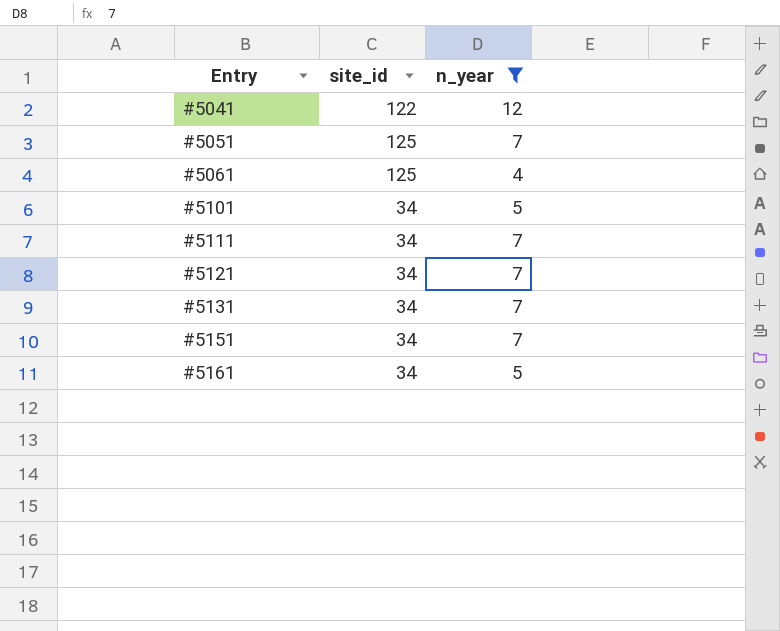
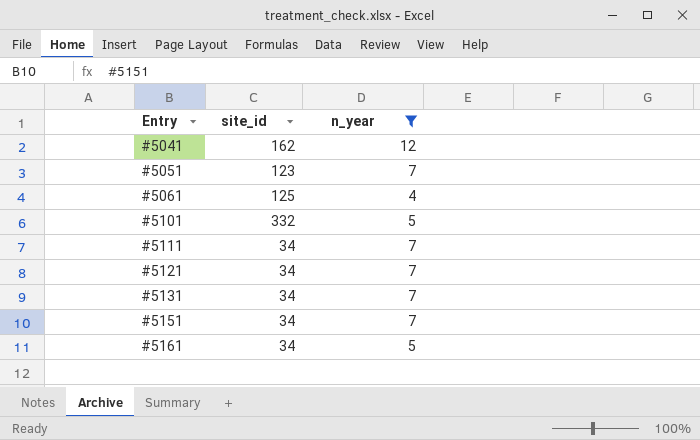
#5041 | site_id: 122 -> 162
#5051 | site_id: 125 -> 123
#5101 | site_id: 34 -> 332

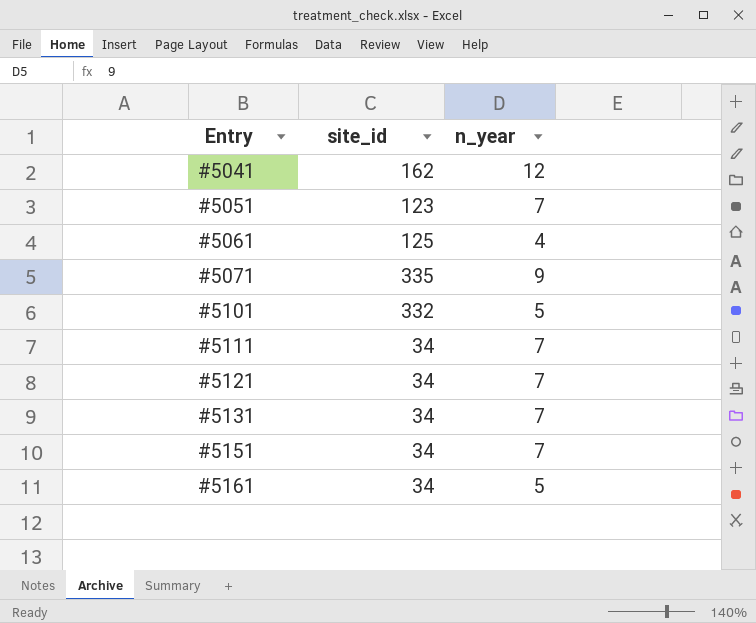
filter: n_year != 9 -> none

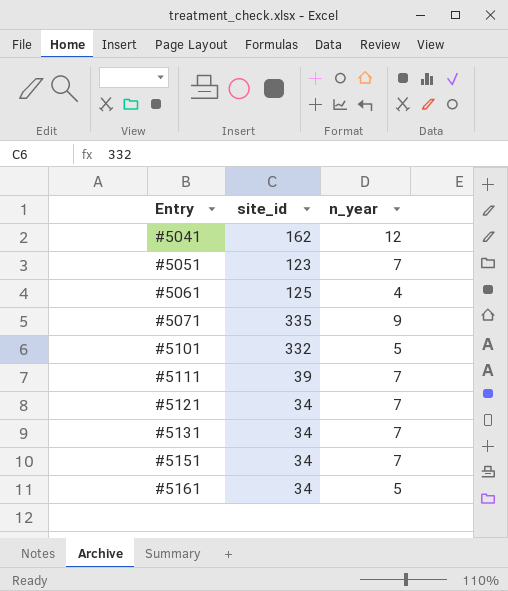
#5111 | site_id: 34 -> 39

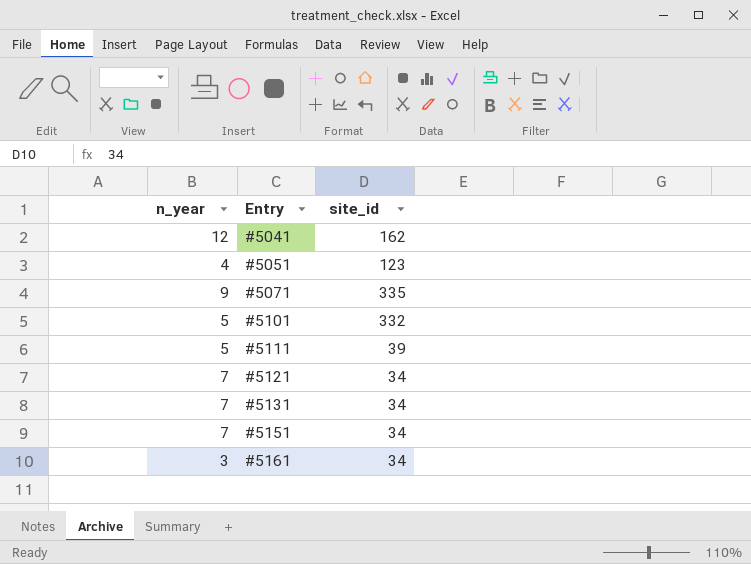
column n_year | position: 3 -> 1
row #5061: 125 | 4 -> none
#5051 | n_year: 7 -> 4
#5111 | n_year: 7 -> 5
#5161 | n_year: 5 -> 3

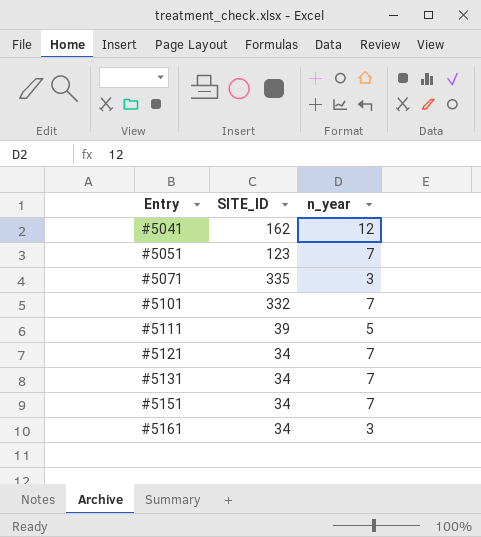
column name: site_id -> SITE_ID
column n_year | position: 1 -> 3
#5051 | n_year: 4 -> 7
#5071 | n_year: 9 -> 3
#5101 | n_year: 5 -> 7

